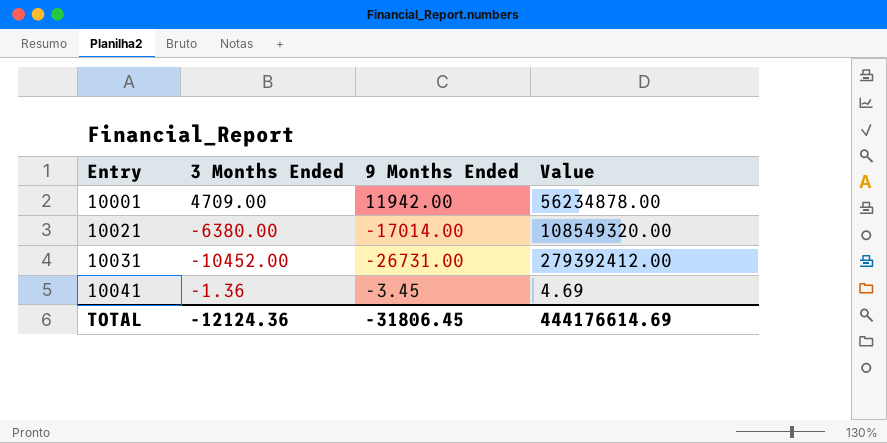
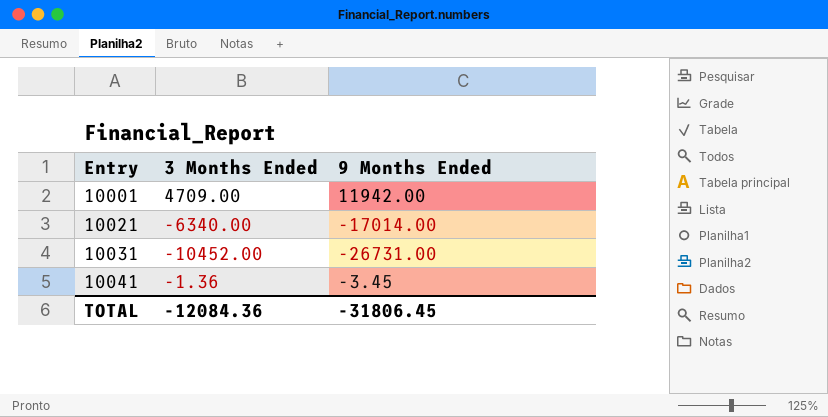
column Value | formula: [3 Months Ended] * [9 Months Ended] -> none
10021 | 3 Months Ended: -6380.00 -> -6340.00
TOTAL | 3 Months Ended: -12124.36 -> -12084.36

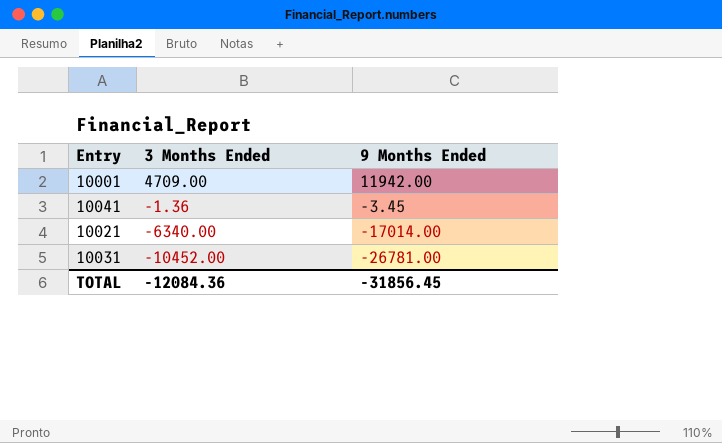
row order: Entry ascending -> 3 Months Ended descending
10031 | 9 Months Ended: -26731.00 -> -26781.00
TOTAL | 9 Months Ended: -31806.45 -> -31856.45

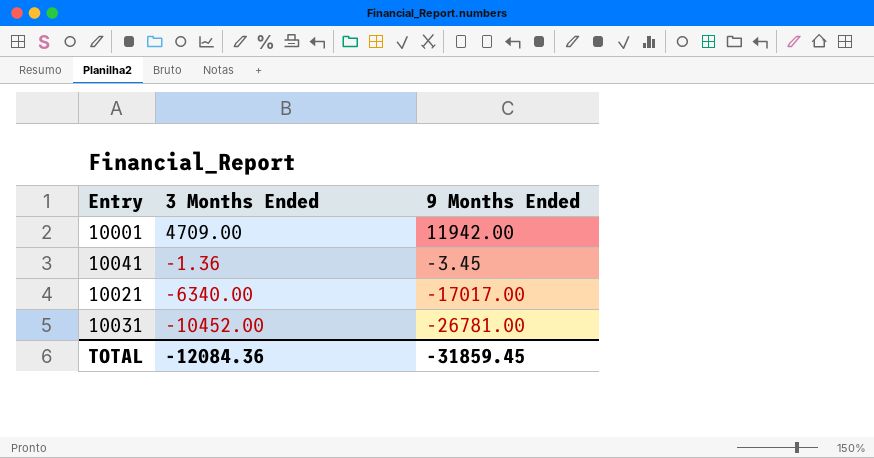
10021 | 9 Months Ended: -17014.00 -> -17017.00
TOTAL | 9 Months Ended: -31856.45 -> -31859.45

